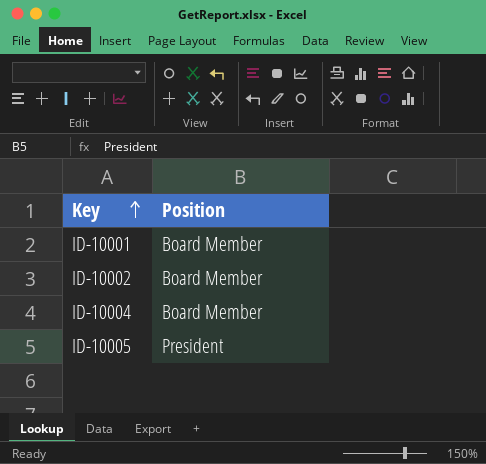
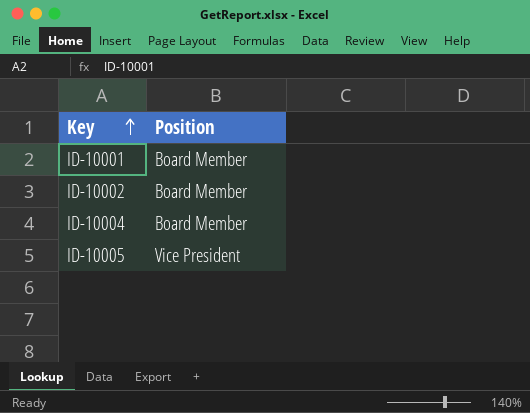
ID-10005 | Position: President -> Vice President

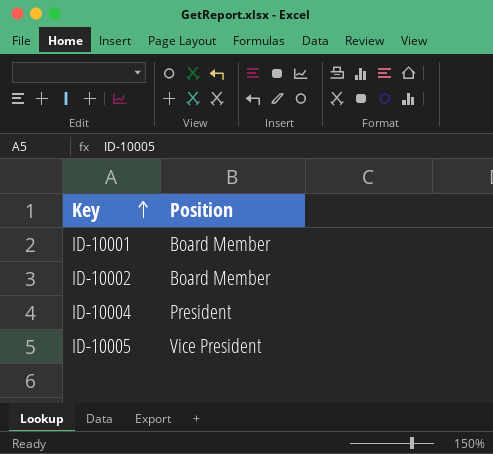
ID-10004 | Position: Board Member -> President

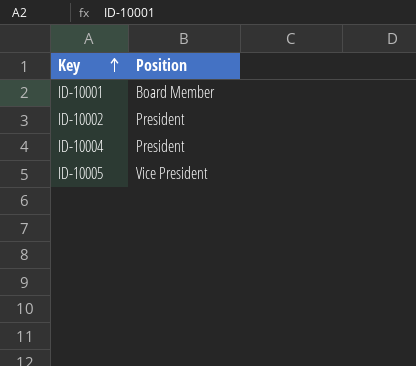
ID-10002 | Position: Board Member -> President

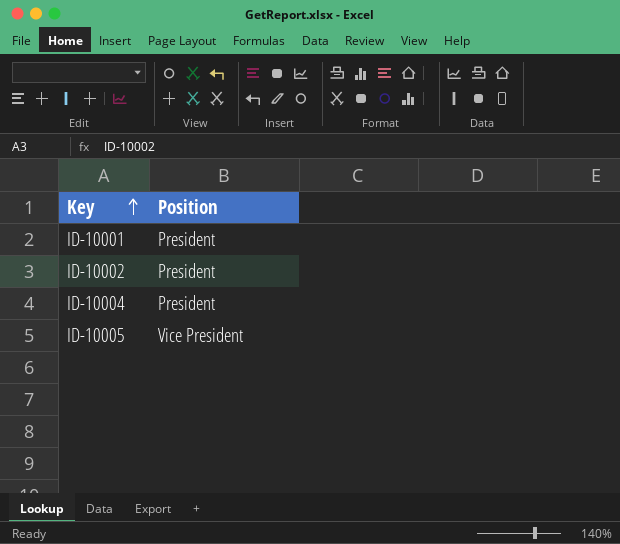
ID-10001 | Position: Board Member -> President

